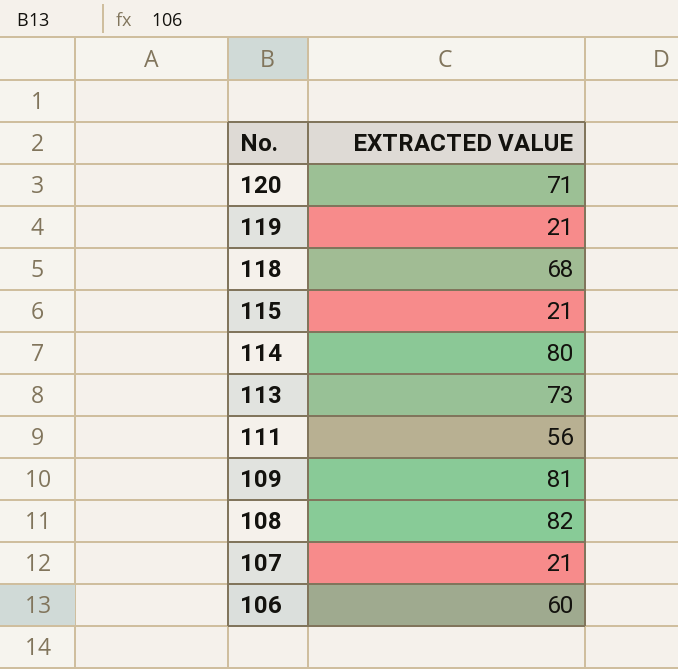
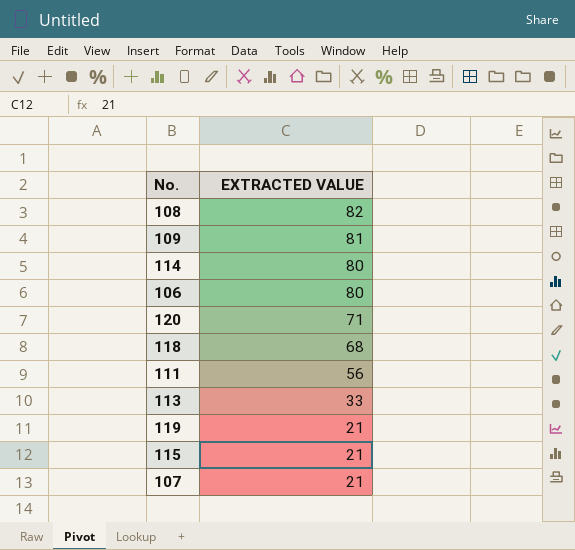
row order: No. descending -> EXTRACTED VALUE descending
106 | EXTRACTED VALUE: 60 -> 80
113 | EXTRACTED VALUE: 73 -> 33

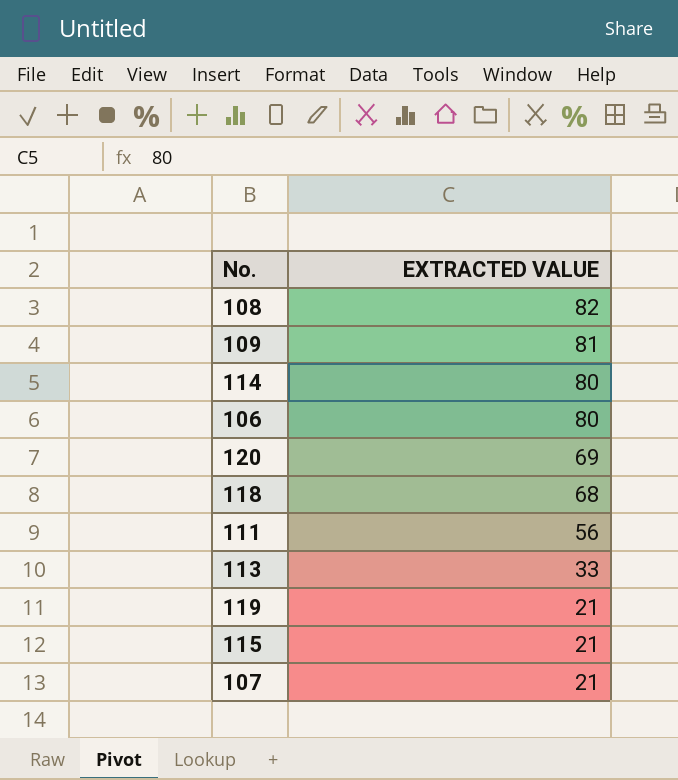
120 | EXTRACTED VALUE: 71 -> 69

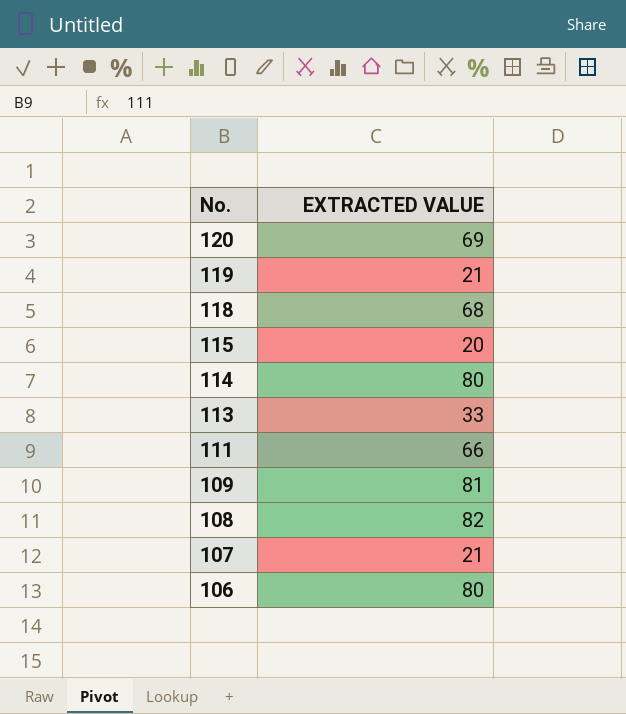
row order: EXTRACTED VALUE descending -> No. descending
115 | EXTRACTED VALUE: 21 -> 20
111 | EXTRACTED VALUE: 56 -> 66

